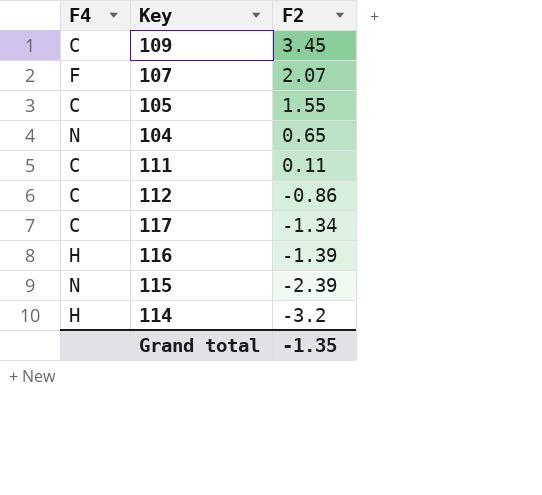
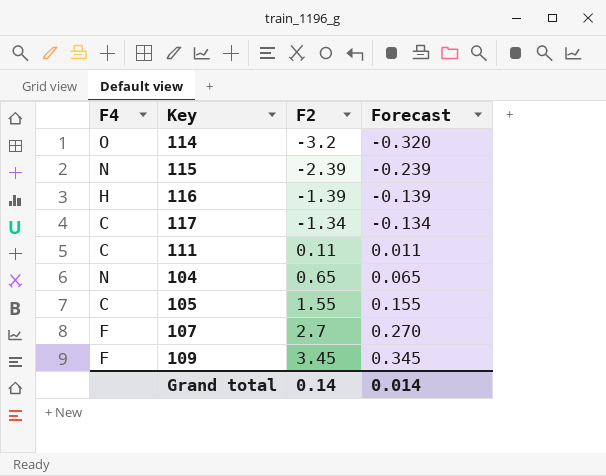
row order: F2 descending -> F2 ascending
column Forecast | formula: none -> [F2] * 0.1
row 112: C | -0.86 -> none
114 | F4: H -> O
107 | F2: 2.07 -> 2.7
109 | F4: C -> F
Grand total | F2: -1.35 -> 0.14

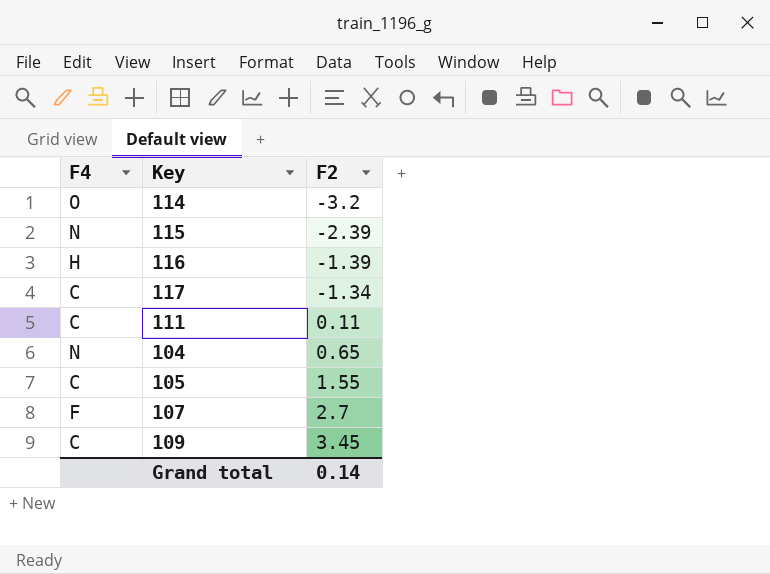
column Forecast | formula: [F2] * 0.1 -> none
109 | F4: F -> C

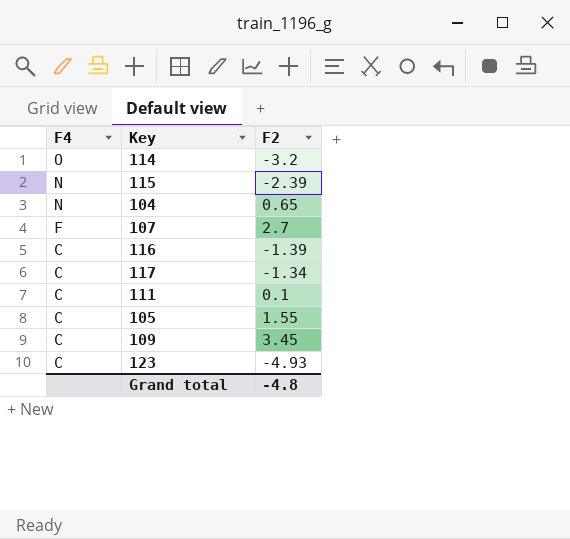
row order: F2 ascending -> F4 descending
116 | F4: H -> C
111 | F2: 0.11 -> 0.1
row 123: none -> C | -4.93
Grand total | F2: 0.14 -> -4.8

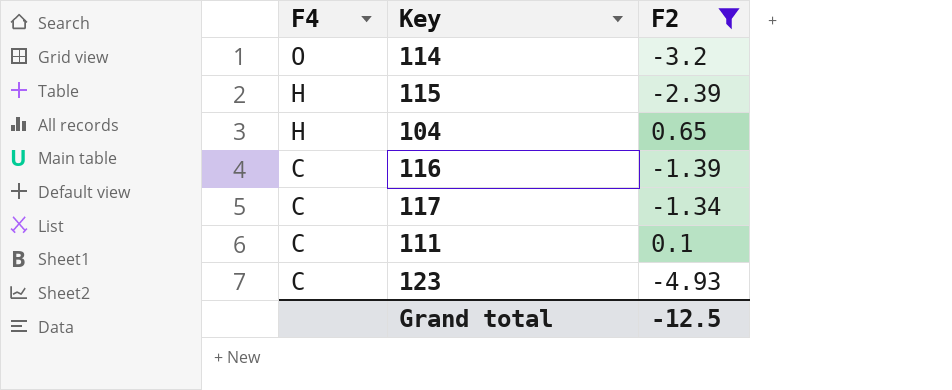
filter: none -> F2 <= 0.65
115 | F4: N -> H
104 | F4: N -> H
Grand total | F2: -4.8 -> -12.5

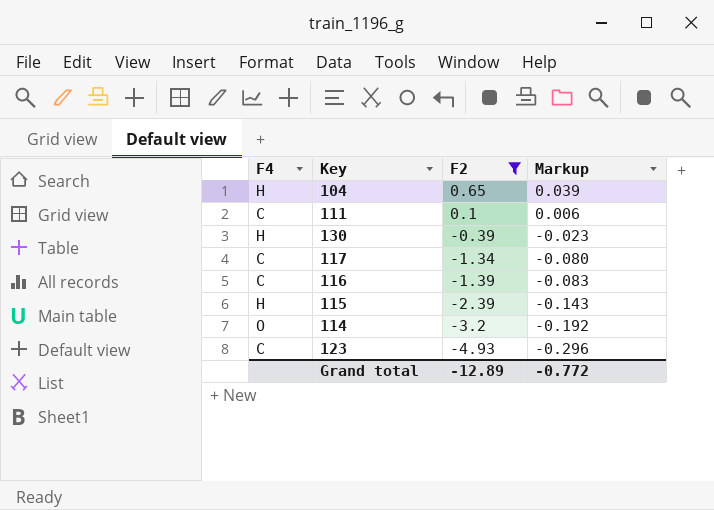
row order: F4 descending -> F2 descending
column Markup | formula: none -> [F2] * 0.06
row 130: none -> H | -0.39 | -0.023
Grand total | F2: -12.5 -> -12.89

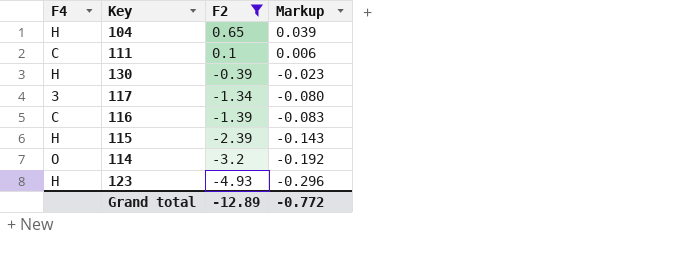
117 | F4: C -> 3
123 | F4: C -> H

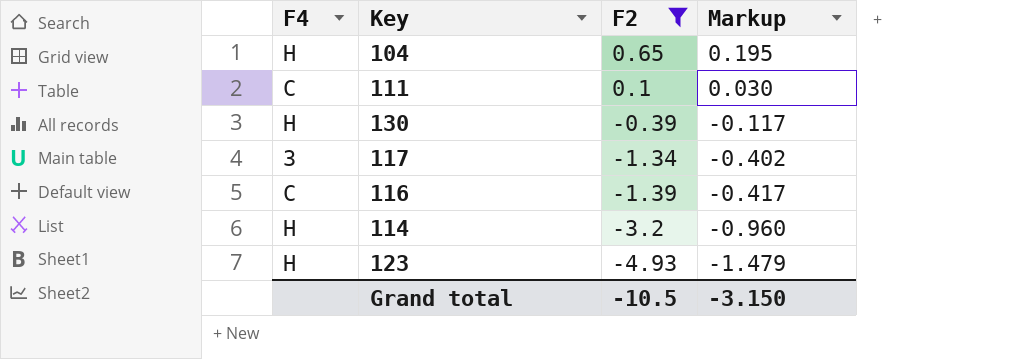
column Markup | formula: [F2] * 0.06 -> [F2] * 0.3
row 115: H | -2.39 | -0.143 -> none
114 | F4: O -> H
Grand total | F2: -12.89 -> -10.5
Grand total | Markup: -0.772 -> -3.150

